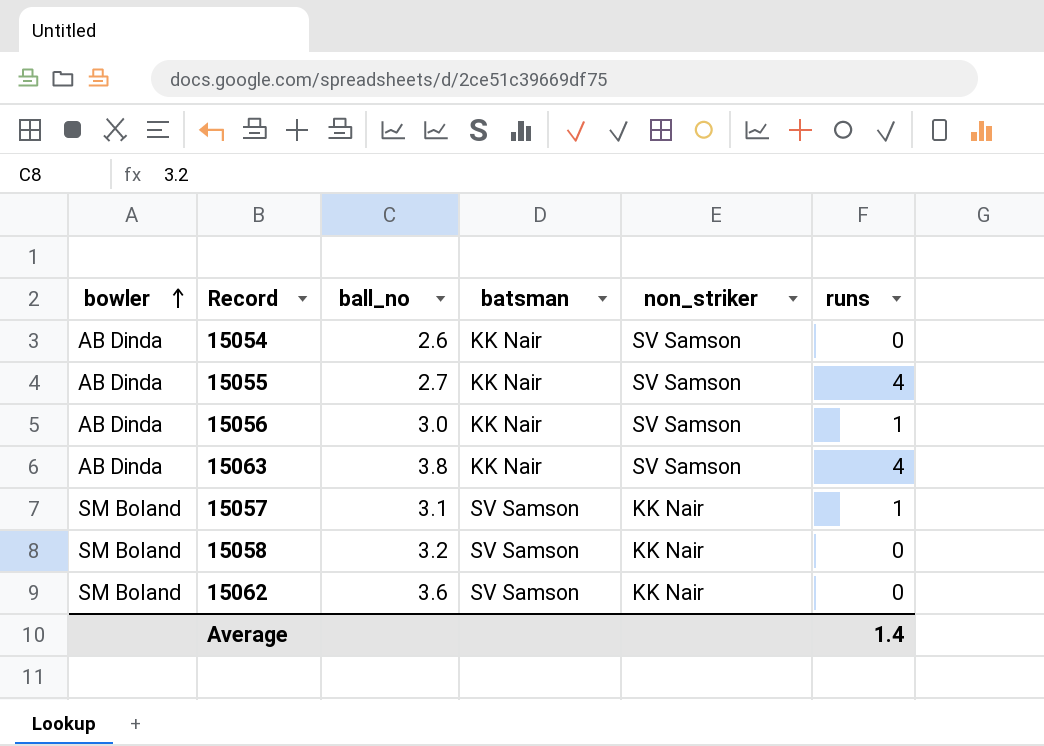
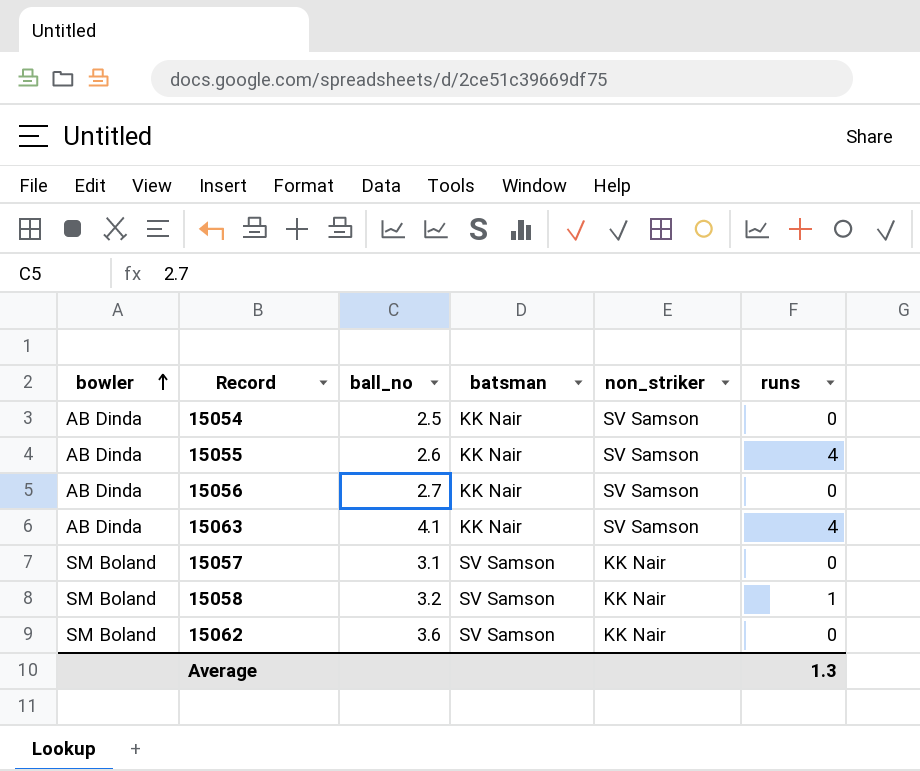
15054 | ball_no: 2.6 -> 2.5
15055 | ball_no: 2.7 -> 2.6
15056 | ball_no: 3.0 -> 2.7
15056 | runs: 1 -> 0
15063 | ball_no: 3.8 -> 4.1
15057 | runs: 1 -> 0
15058 | runs: 0 -> 1
Average | runs: 1.4 -> 1.3

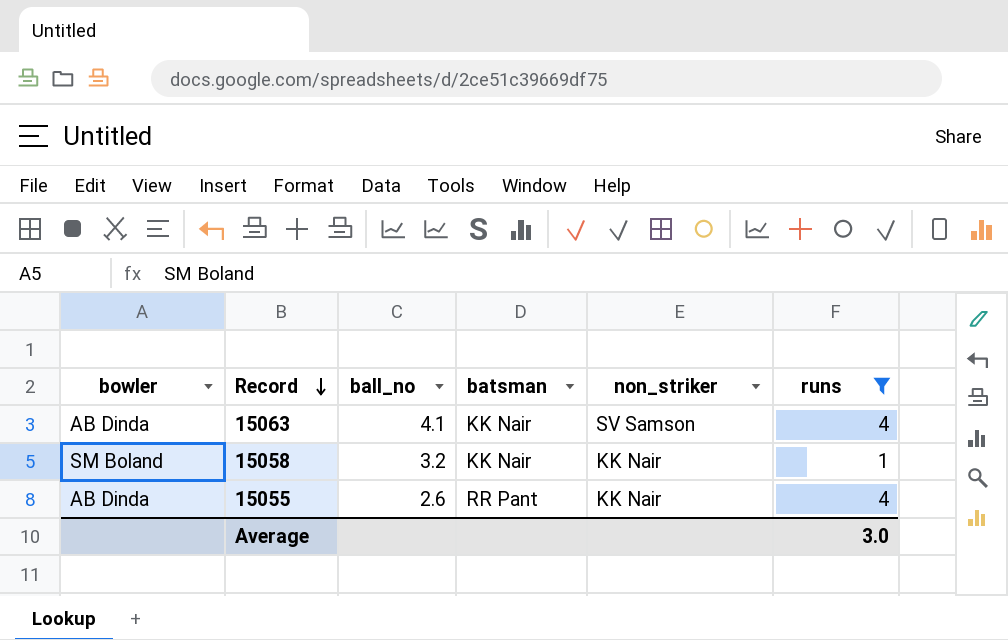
filter: none -> runs != 0
row order: bowler ascending -> Record descending
15058 | batsman: SV Samson -> KK Nair
15055 | batsman: KK Nair -> RR Pant
15055 | non_striker: SV Samson -> KK Nair
Average | runs: 1.3 -> 3.0

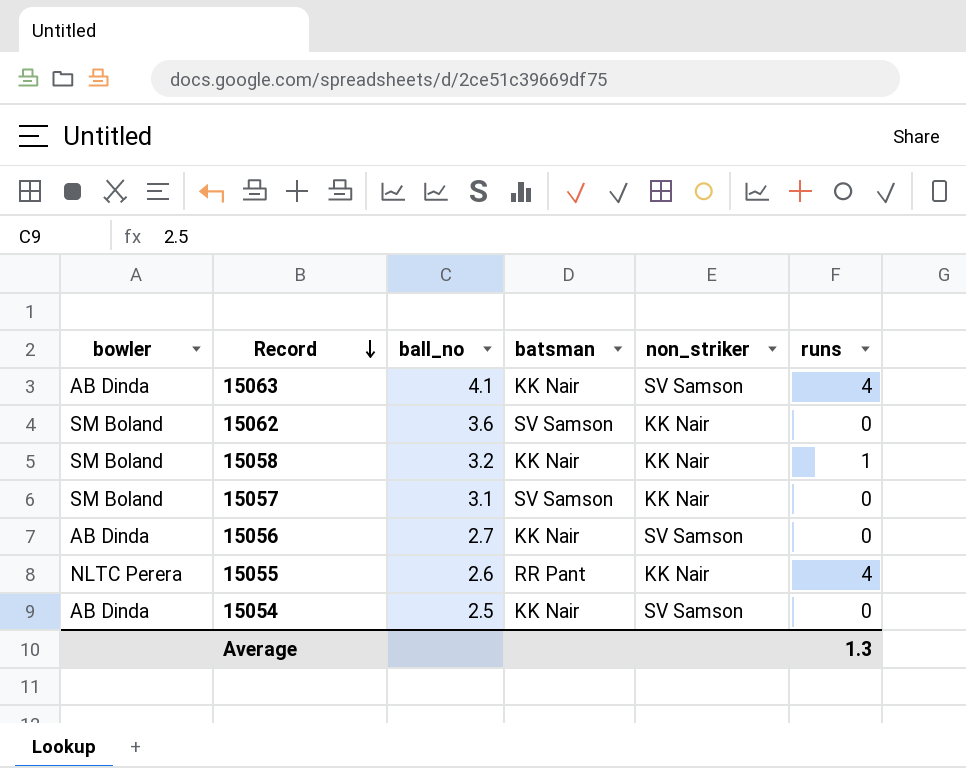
filter: runs != 0 -> none
15055 | bowler: AB Dinda -> NLTC Perera
Average | runs: 3.0 -> 1.3

